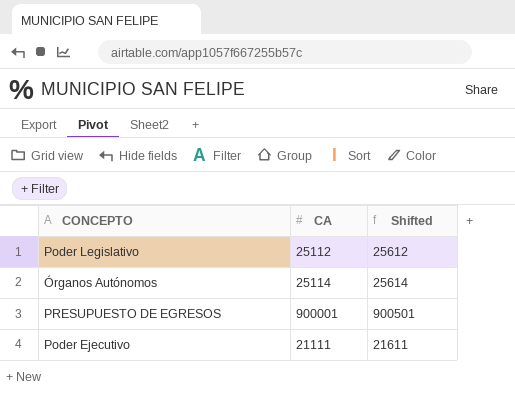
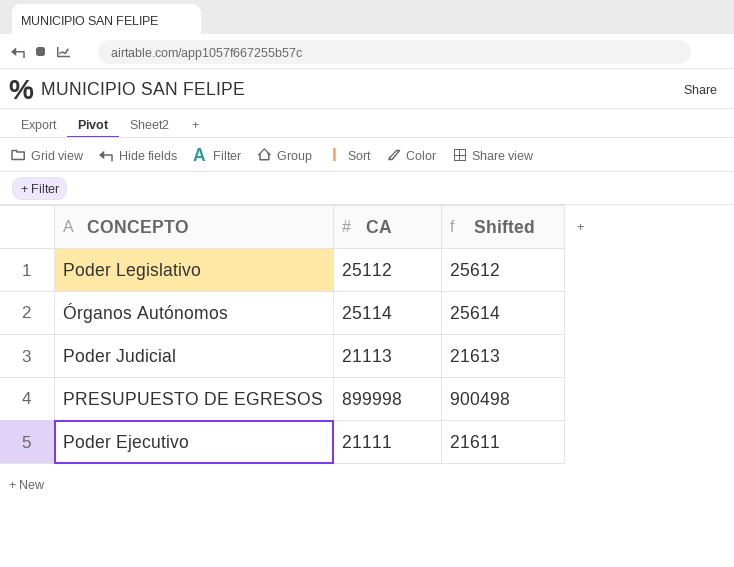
row Poder Judicial: none -> 21113 | 21613
PRESUPUESTO DE EGRESOS | CA: 900001 -> 899998
PRESUPUESTO DE EGRESOS | Shifted: 900501 -> 900498

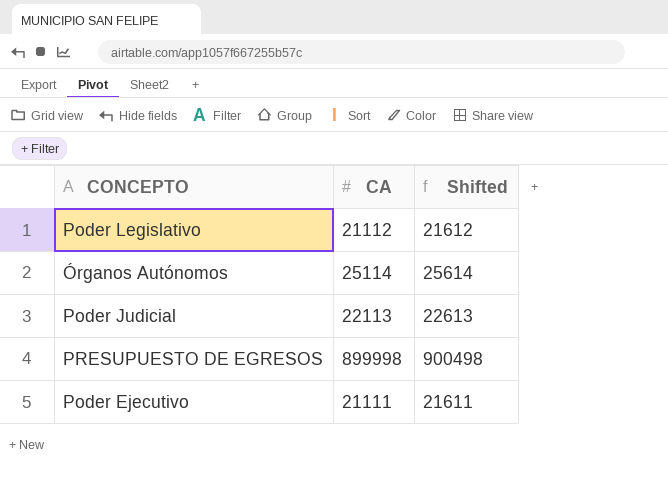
Poder Legislativo | CA: 25112 -> 21112
Poder Legislativo | Shifted: 25612 -> 21612
Poder Judicial | CA: 21113 -> 22113
Poder Judicial | Shifted: 21613 -> 22613

